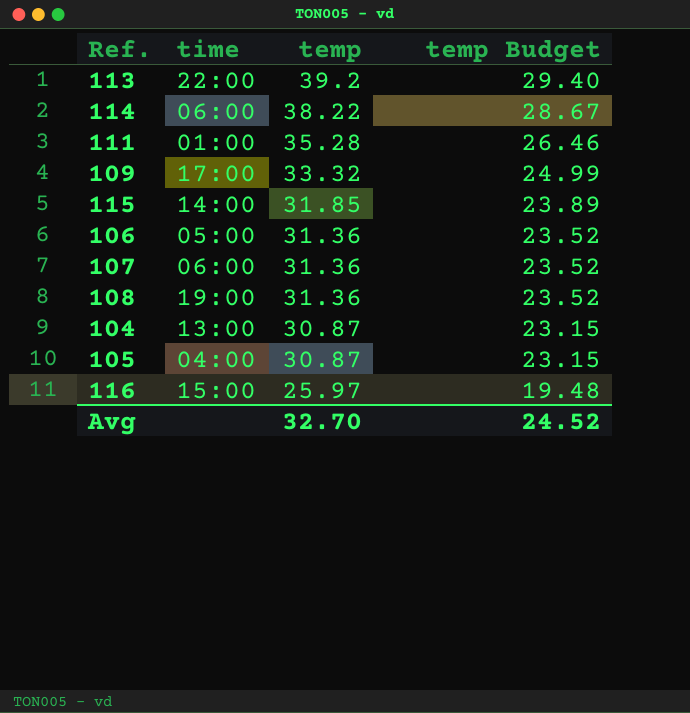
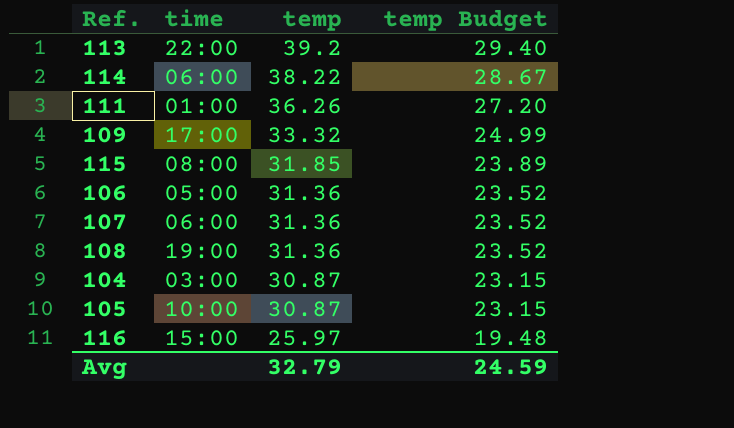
111 | temp: 35.28 -> 36.26
111 | temp Budget: 26.46 -> 27.20
115 | time: 14:00 -> 08:00
104 | time: 13:00 -> 03:00
105 | time: 04:00 -> 10:00
Avg | temp: 32.70 -> 32.79
Avg | temp Budget: 24.52 -> 24.59

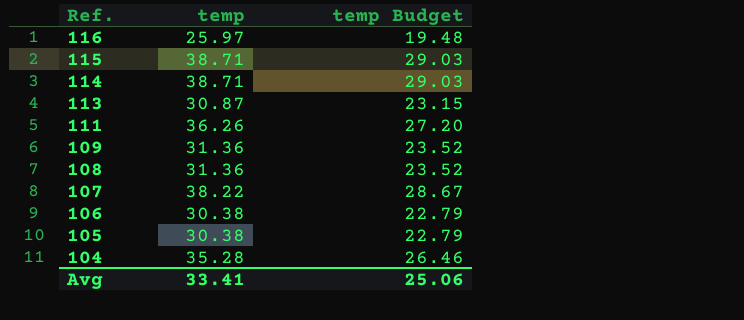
row order: temp descending -> Ref. descending
column time | position: 2 -> none
115 | temp: 31.85 -> 38.71
115 | temp Budget: 23.89 -> 29.03
114 | temp: 38.22 -> 38.71
114 | temp Budget: 28.67 -> 29.03
113 | temp: 39.2 -> 30.87
113 | temp Budget: 29.40 -> 23.15
109 | temp: 33.32 -> 31.36
109 | temp Budget: 24.99 -> 23.52
107 | temp: 31.36 -> 38.22
107 | temp Budget: 23.52 -> 28.67
106 | temp: 31.36 -> 30.38
106 | temp Budget: 23.52 -> 22.79
105 | temp: 30.87 -> 30.38
105 | temp Budget: 23.15 -> 22.79
104 | temp: 30.87 -> 35.28
104 | temp Budget: 23.15 -> 26.46
Avg | temp: 32.79 -> 33.41
Avg | temp Budget: 24.59 -> 25.06

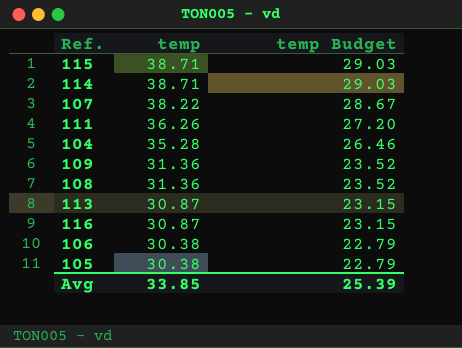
row order: Ref. descending -> temp descending
116 | temp: 25.97 -> 30.87
116 | temp Budget: 19.48 -> 23.15
Avg | temp: 33.41 -> 33.85
Avg | temp Budget: 25.06 -> 25.39

